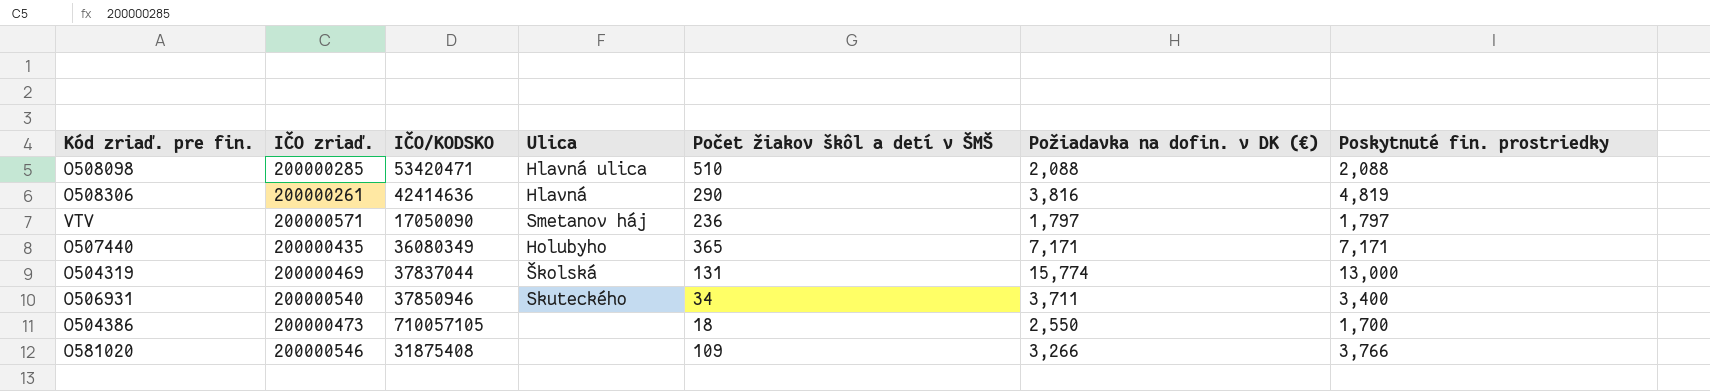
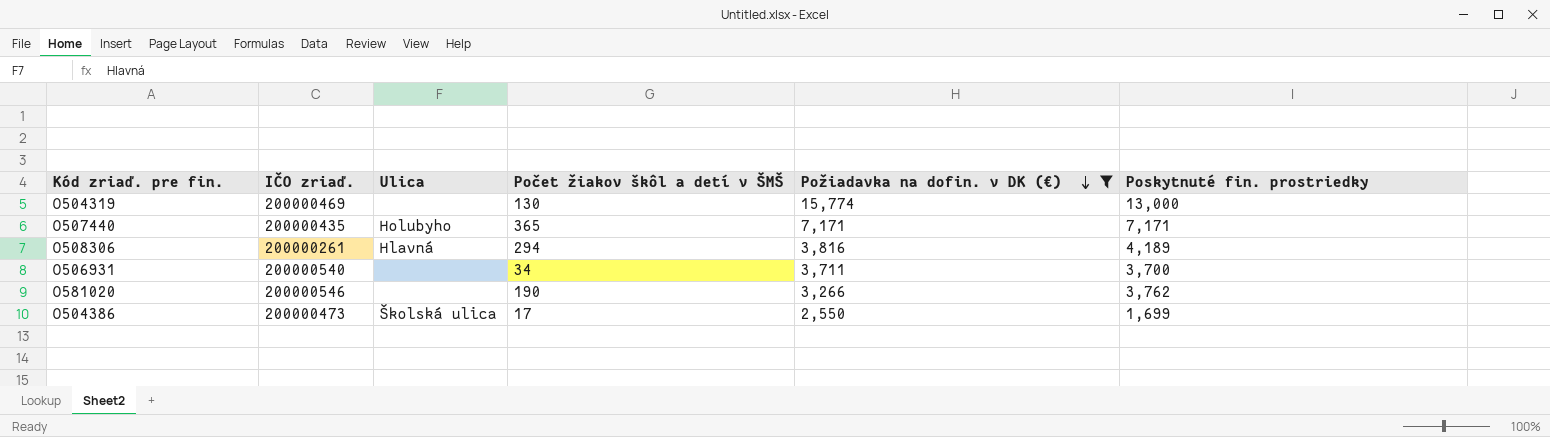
filter: none -> Požiadavka na dofin. v DK (€) >= 2,550
row order: none -> Požiadavka na dofin. v DK (€) descending
column IČO/KODSKO | position: 3 -> none
O504319 | Ulica: Školská -> none
O504319 | Počet žiakov škôl a detí v ŠMŠ: 131 -> 130
O508306 | Počet žiakov škôl a detí v ŠMŠ: 290 -> 294
O508306 | Poskytnuté fin. prostriedky: 4,819 -> 4,189
O506931 | Ulica: Skuteckého -> none
O506931 | Poskytnuté fin. prostriedky: 3,400 -> 3,700
O581020 | Počet žiakov škôl a detí v ŠMŠ: 109 -> 190
O581020 | Poskytnuté fin. prostriedky: 3,766 -> 3,762
O504386 | Ulica: none -> Školská ulica
O504386 | Počet žiakov škôl a detí v ŠMŠ: 18 -> 17
O504386 | Poskytnuté fin. prostriedky: 1,700 -> 1,699

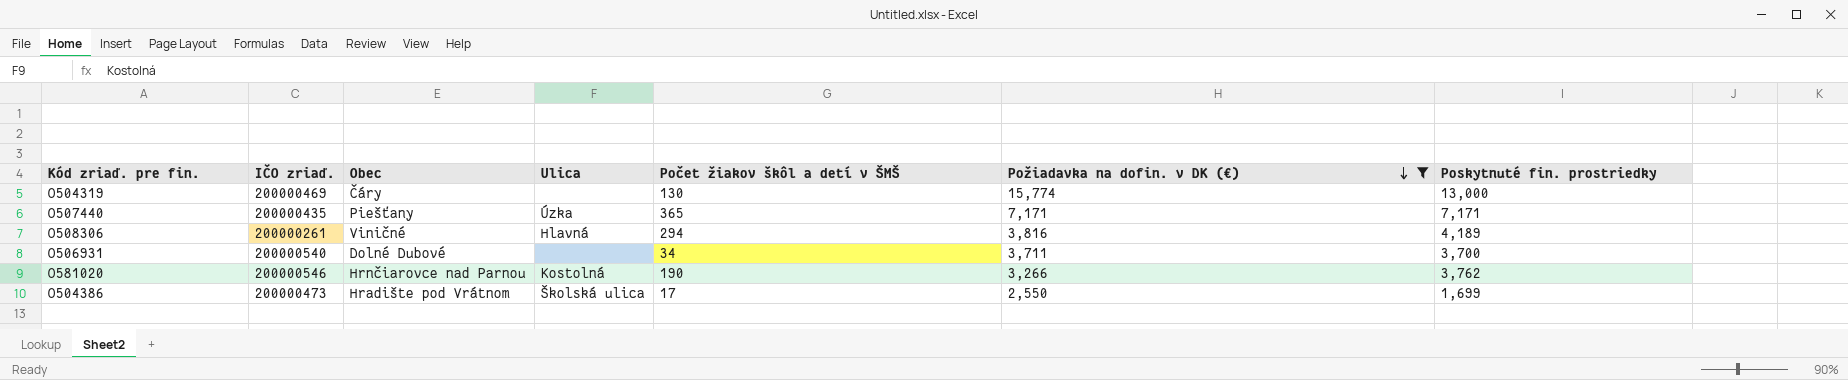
column Obec | position: none -> 3
O507440 | Ulica: Holubyho -> Úzka
O581020 | Ulica: none -> Kostolná

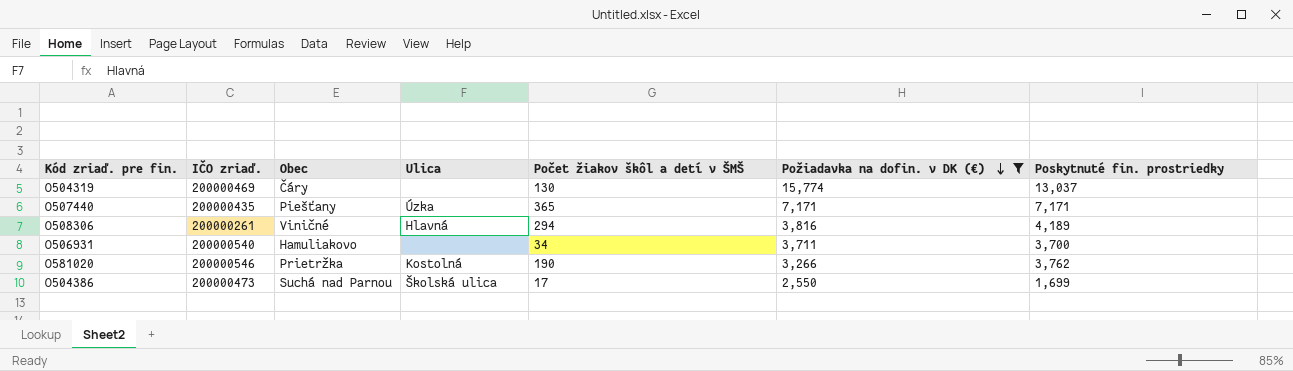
O504319 | Poskytnuté fin. prostriedky: 13,000 -> 13,037
O506931 | Obec: Dolné Dubové -> Hamuliakovo
O581020 | Obec: Hrnčiarovce nad Parnou -> Prietržka
O504386 | Obec: Hradište pod Vrátnom -> Suchá nad Parnou

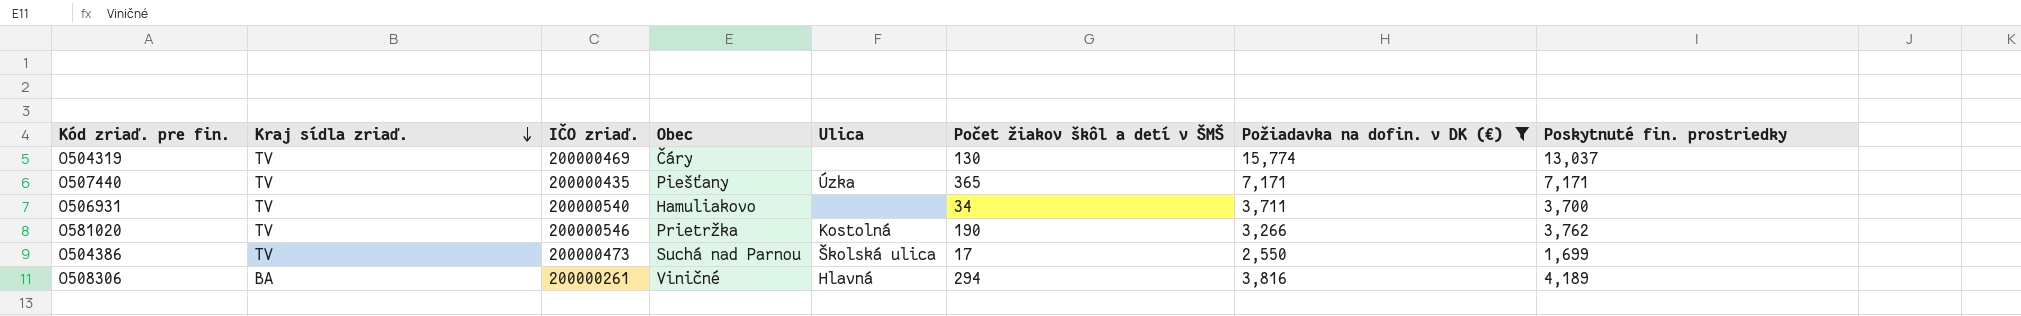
row order: Požiadavka na dofin. v DK (€) descending -> Kraj sídla zriaď. descending
column Kraj sídla zriaď. | position: none -> 2

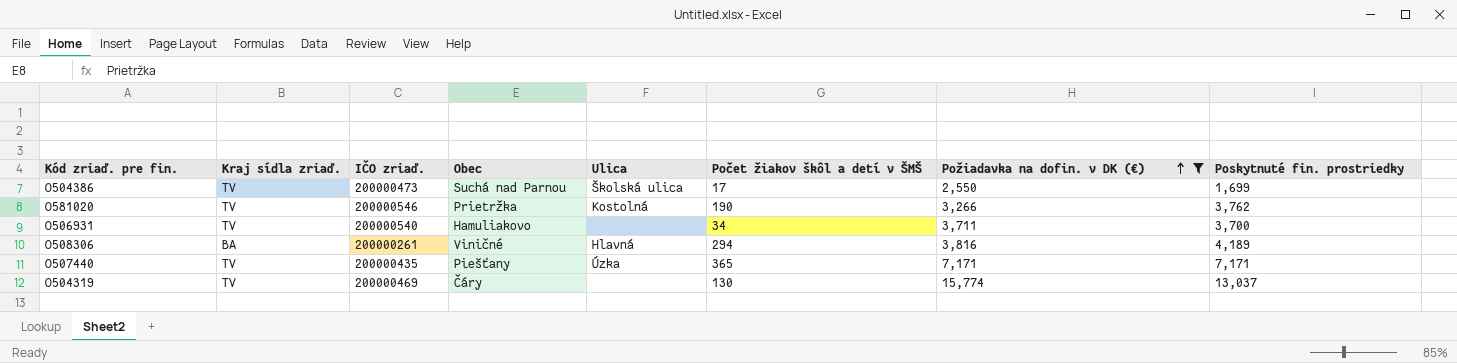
row order: Kraj sídla zriaď. descending -> Požiadavka na dofin. v DK (€) ascending

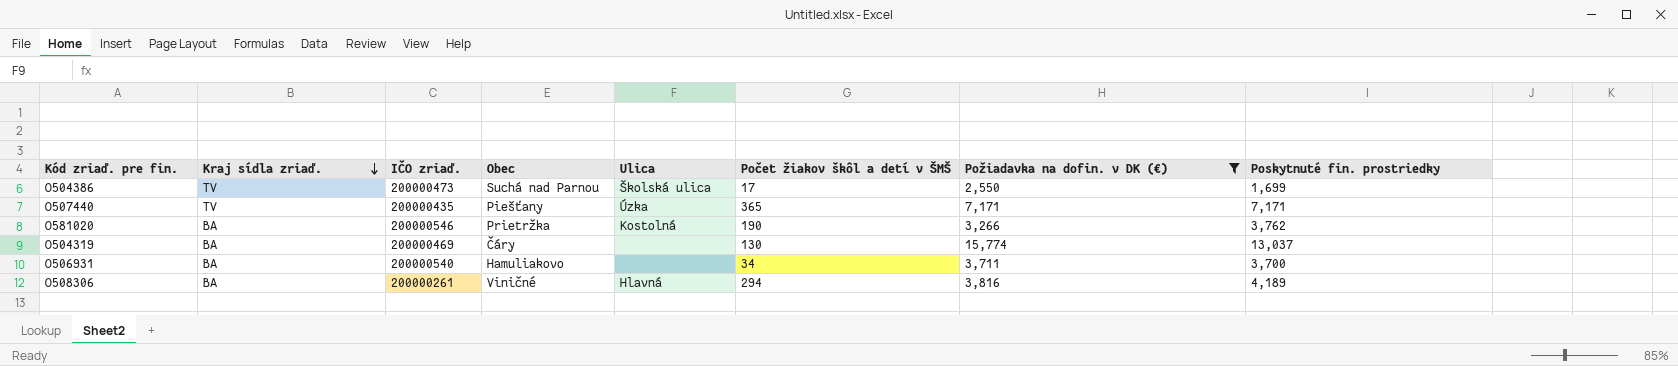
row order: Požiadavka na dofin. v DK (€) ascending -> Kraj sídla zriaď. descending
O581020 | Kraj sídla zriaď.: TV -> BA
O504319 | Kraj sídla zriaď.: TV -> BA
O506931 | Kraj sídla zriaď.: TV -> BA

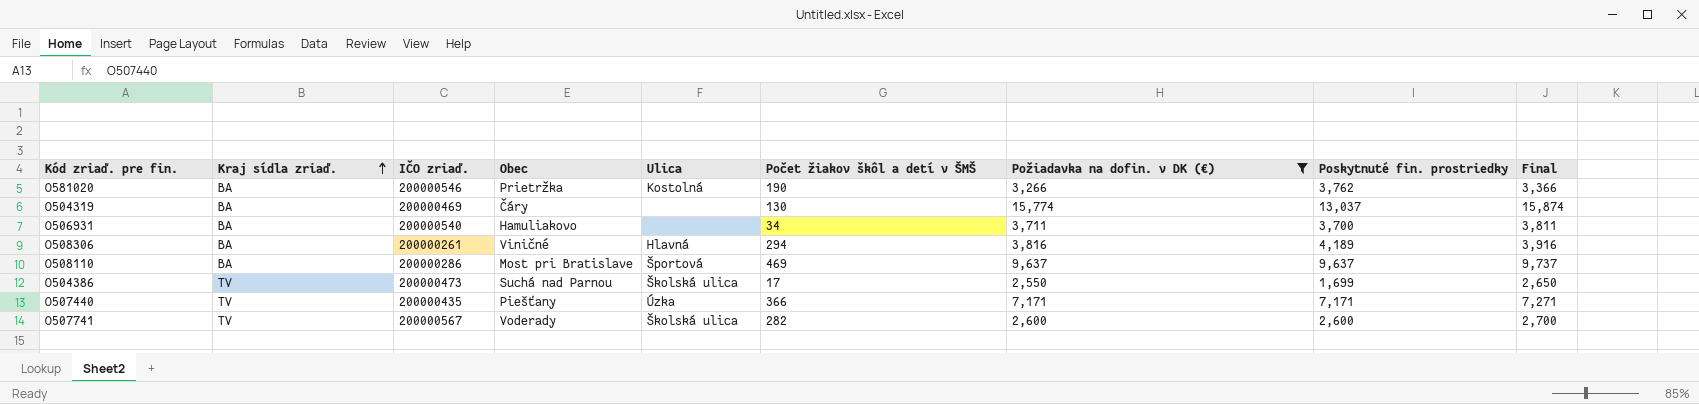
row order: Kraj sídla zriaď. descending -> Kraj sídla zriaď. ascending
column Final | formula: none -> [Požiadavka na dofin. v DK (€)] + 100
row O508110: none -> BA | 200000286 | Most pri Bratislave | Športová | 469 | 9,637 | 9,637 | 9,737
O507440 | Počet žiakov škôl a detí v ŠMŠ: 365 -> 366
row O507741: none -> TV | 200000567 | Voderady | Školská ulica | 282 | 2,600 | 2,600 | 2,700

